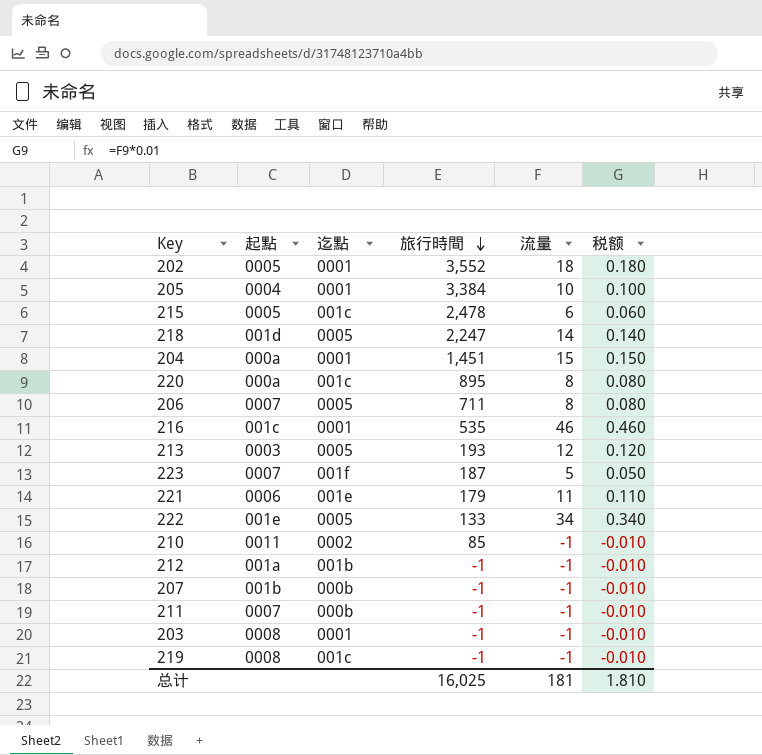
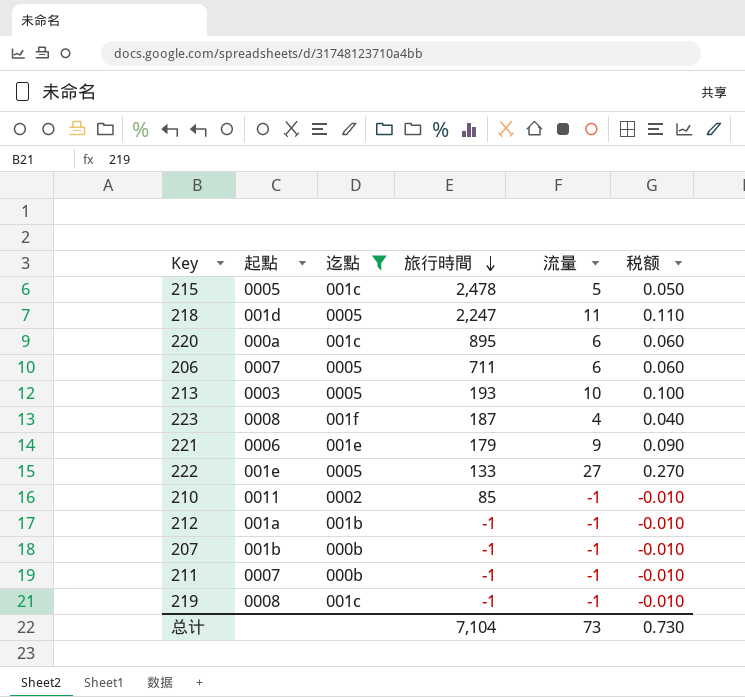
filter: none -> 迄點 != 0001
215 | 流量: 6 -> 5
215 | 税额: 0.060 -> 0.050
218 | 流量: 14 -> 11
218 | 税额: 0.140 -> 0.110
220 | 流量: 8 -> 6
220 | 税额: 0.080 -> 0.060
206 | 流量: 8 -> 6
206 | 税额: 0.080 -> 0.060
213 | 流量: 12 -> 10
213 | 税额: 0.120 -> 0.100
223 | 起點: 0007 -> 0008
223 | 流量: 5 -> 4
223 | 税额: 0.050 -> 0.040
221 | 流量: 11 -> 9
221 | 税额: 0.110 -> 0.090
222 | 流量: 34 -> 27
222 | 税额: 0.340 -> 0.270
总计 | 旅行時間: 16,025 -> 7,104
总计 | 流量: 181 -> 73
总计 | 税额: 1.810 -> 0.730

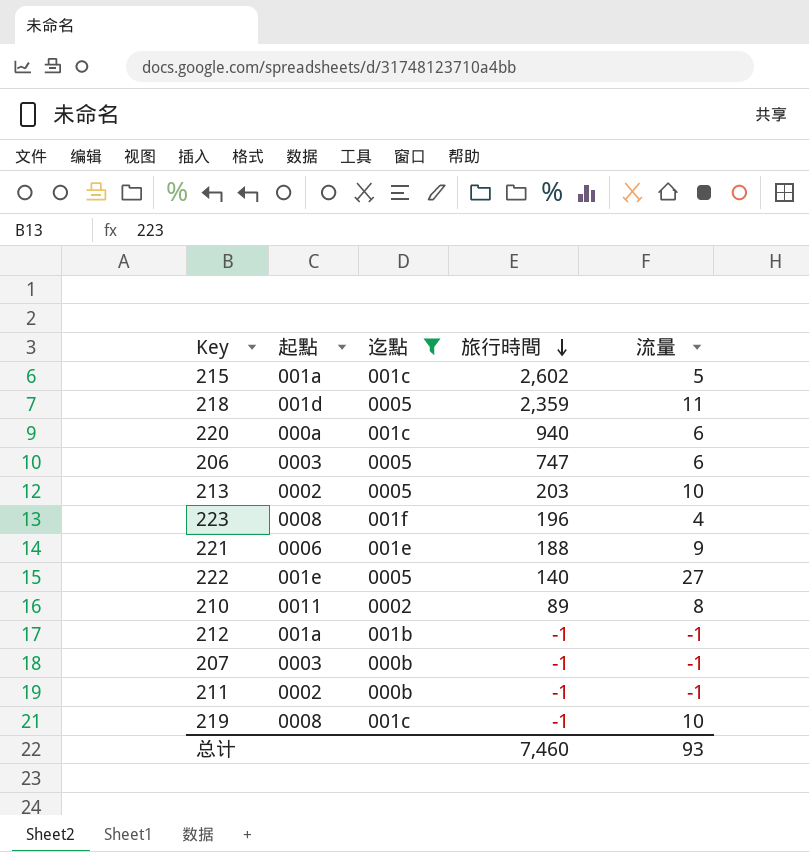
column 税额 | formula: [流量] * 0.01 -> none
215 | 起點: 0005 -> 001a
215 | 旅行時間: 2,478 -> 2,602
218 | 旅行時間: 2,247 -> 2,359
220 | 旅行時間: 895 -> 940
206 | 起點: 0007 -> 0003
206 | 旅行時間: 711 -> 747
213 | 起點: 0003 -> 0002
213 | 旅行時間: 193 -> 203
223 | 旅行時間: 187 -> 196
221 | 旅行時間: 179 -> 188
222 | 旅行時間: 133 -> 140
210 | 旅行時間: 85 -> 89
210 | 流量: -1 -> 8
207 | 起點: 001b -> 0003
211 | 起點: 0007 -> 0002
219 | 流量: -1 -> 10
总计 | 旅行時間: 7,104 -> 7,460
总计 | 流量: 73 -> 93

